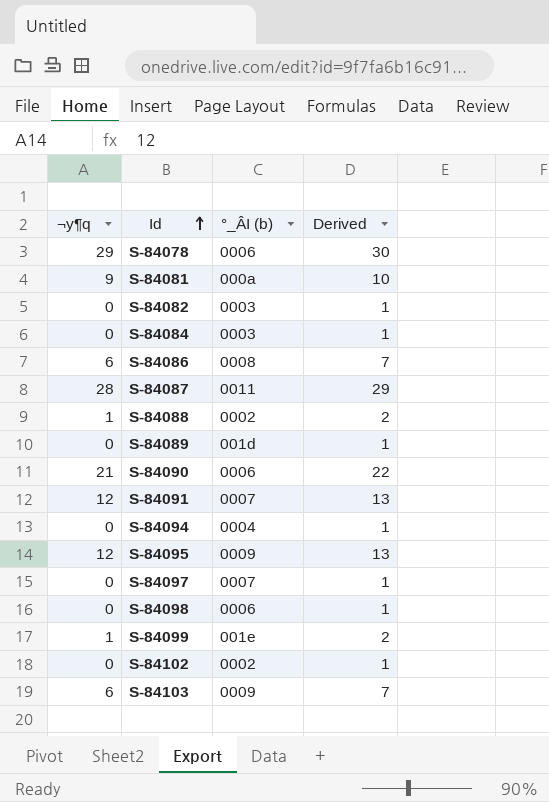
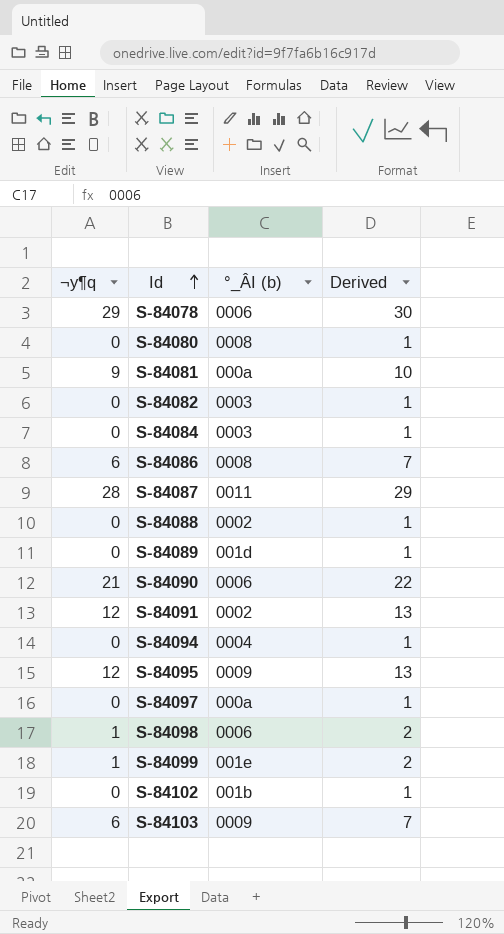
row S-84080: none -> 0 | 0008 | 1
S-84088 | ¬y¶q: 1 -> 0
S-84088 | Derived: 2 -> 1
S-84091 | °_ÂI (b): 0007 -> 0002
S-84097 | °_ÂI (b): 0007 -> 000a
S-84098 | ¬y¶q: 0 -> 1
S-84098 | Derived: 1 -> 2
S-84102 | °_ÂI (b): 0002 -> 001b

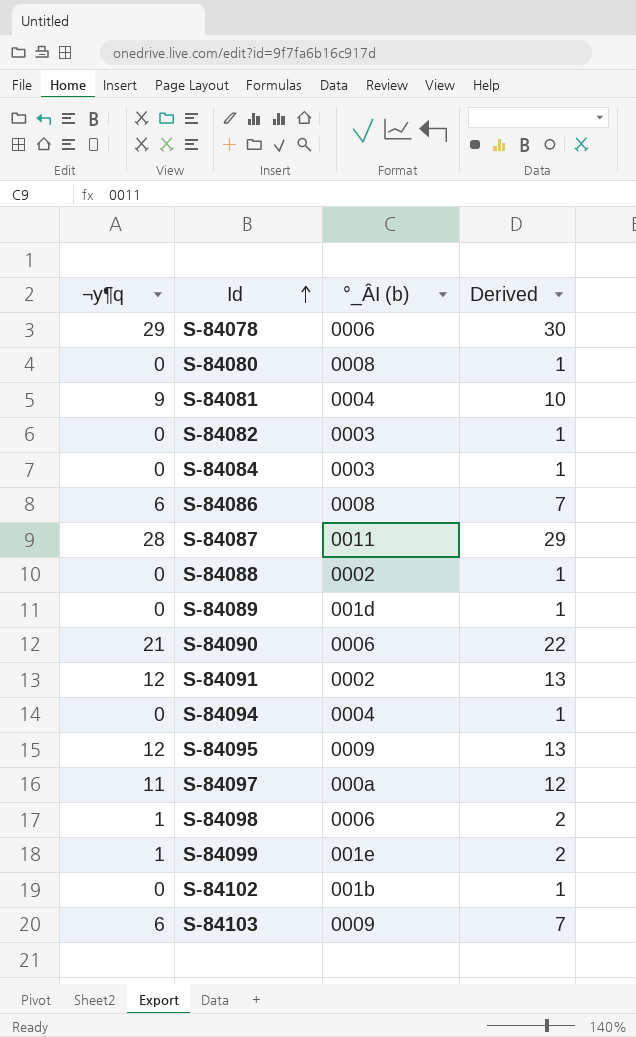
S-84081 | °_ÂI (b): 000a -> 0004
S-84097 | ¬y¶q: 0 -> 11
S-84097 | Derived: 1 -> 12

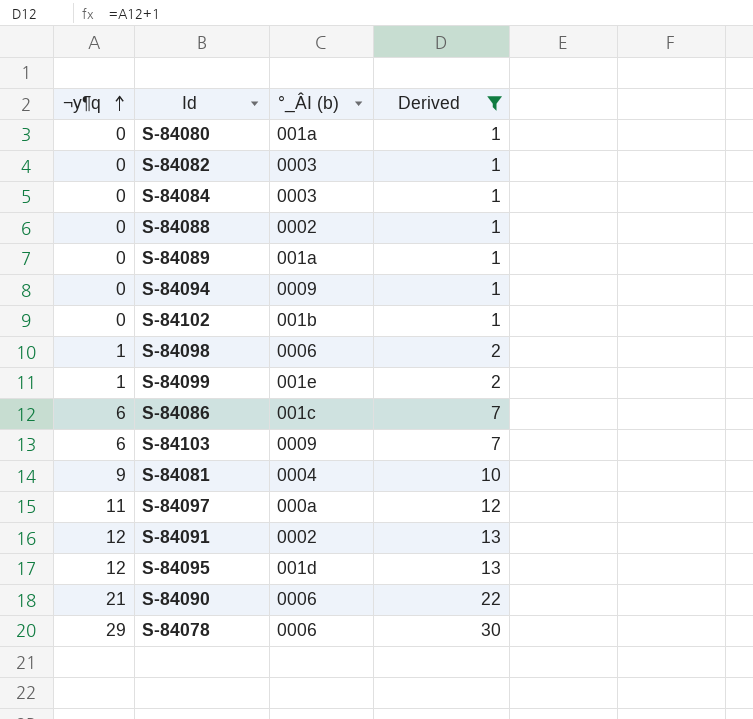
filter: none -> Derived != 29
row order: Id ascending -> ¬y¶q ascending
S-84080 | °_ÂI (b): 0008 -> 001a
S-84089 | °_ÂI (b): 001d -> 001a
S-84094 | °_ÂI (b): 0004 -> 0009
S-84086 | °_ÂI (b): 0008 -> 001c
S-84095 | °_ÂI (b): 0009 -> 001d

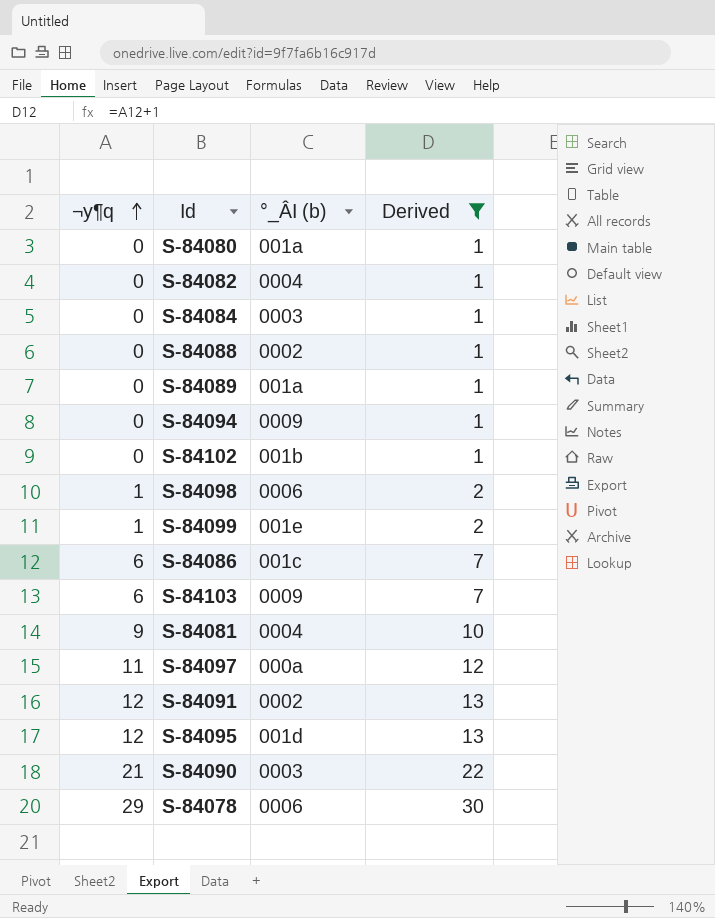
S-84082 | °_ÂI (b): 0003 -> 0004
S-84090 | °_ÂI (b): 0006 -> 0003

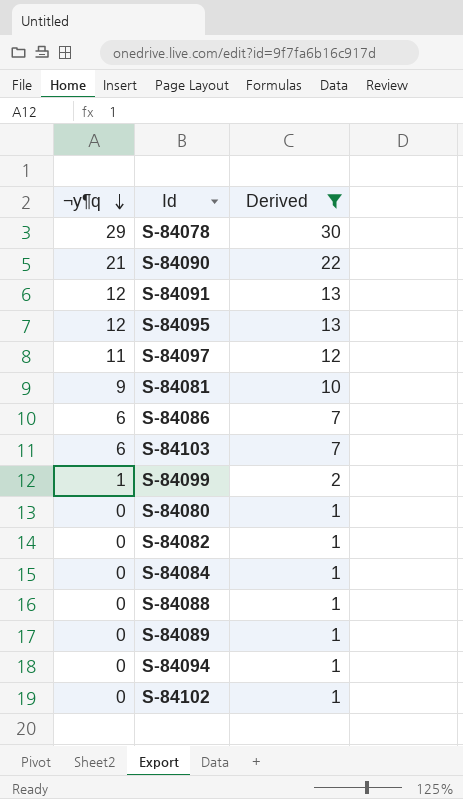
row order: ¬y¶q ascending -> ¬y¶q descending
column °_ÂI (b) | position: 3 -> none
row S-84098: 1 | 0006 | 2 -> none

